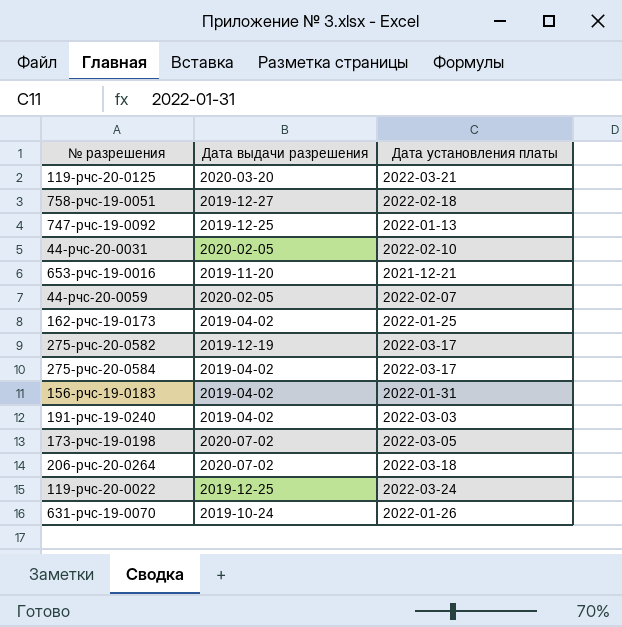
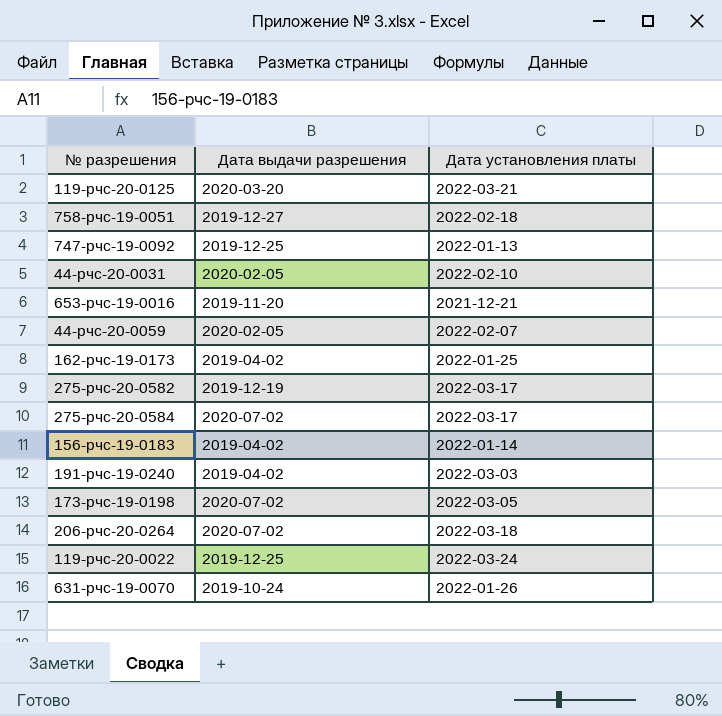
275-рчс-20-0584 | Дата выдачи разрешения: 2019-04-02 -> 2020-07-02
156-рчс-19-0183 | Дата установления платы: 2022-01-31 -> 2022-01-14

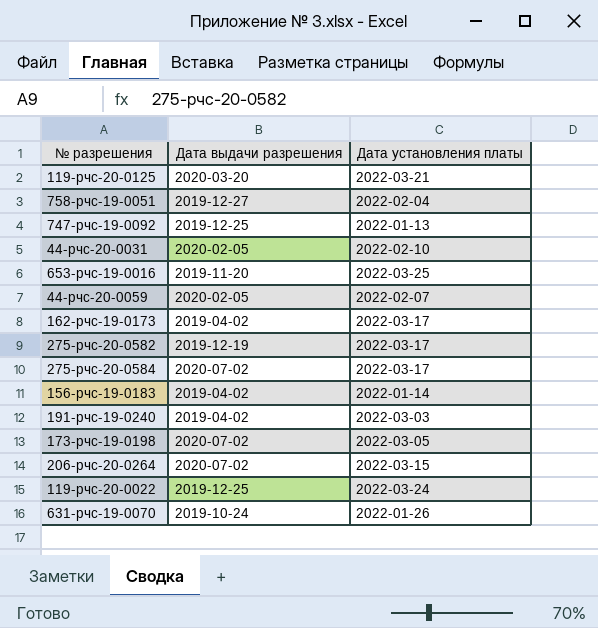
758-рчс-19-0051 | Дата установления платы: 2022-02-18 -> 2022-02-04
653-рчс-19-0016 | Дата установления платы: 2021-12-21 -> 2022-03-25
162-рчс-19-0173 | Дата установления платы: 2022-01-25 -> 2022-03-17
206-рчс-20-0264 | Дата установления платы: 2022-03-18 -> 2022-03-15

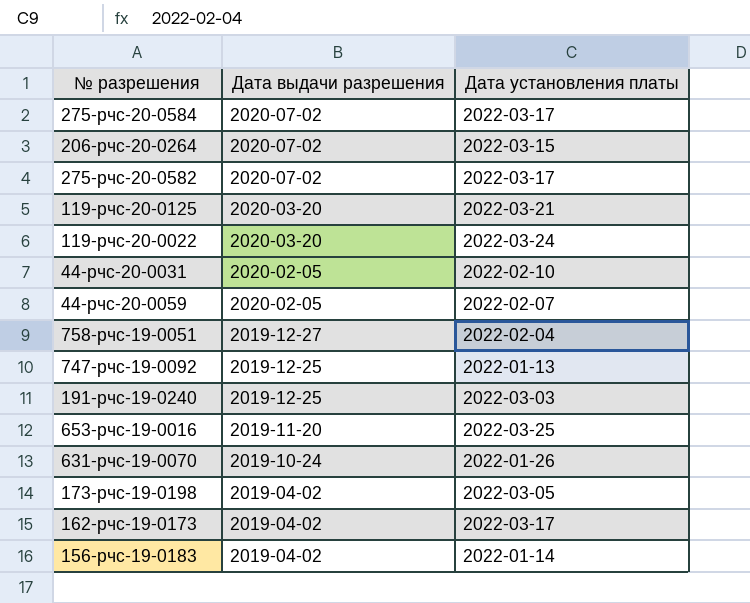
row order: none -> Дата выдачи разрешения descending
275-рчс-20-0582 | Дата выдачи разрешения: 2019-12-19 -> 2020-07-02
119-рчс-20-0022 | Дата выдачи разрешения: 2019-12-25 -> 2020-03-20
191-рчс-19-0240 | Дата выдачи разрешения: 2019-04-02 -> 2019-12-25
173-рчс-19-0198 | Дата выдачи разрешения: 2020-07-02 -> 2019-04-02

